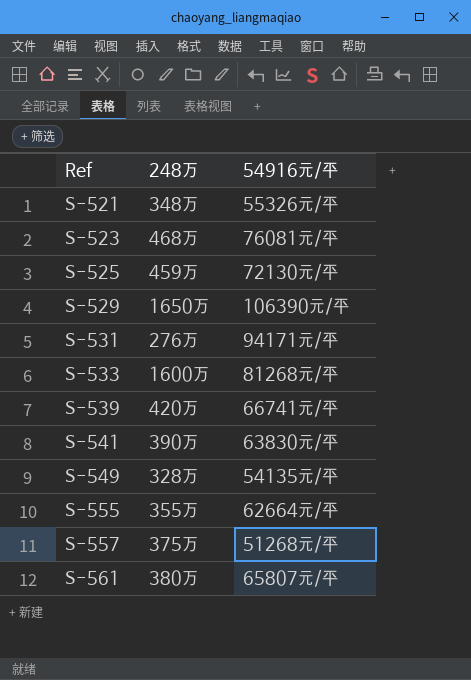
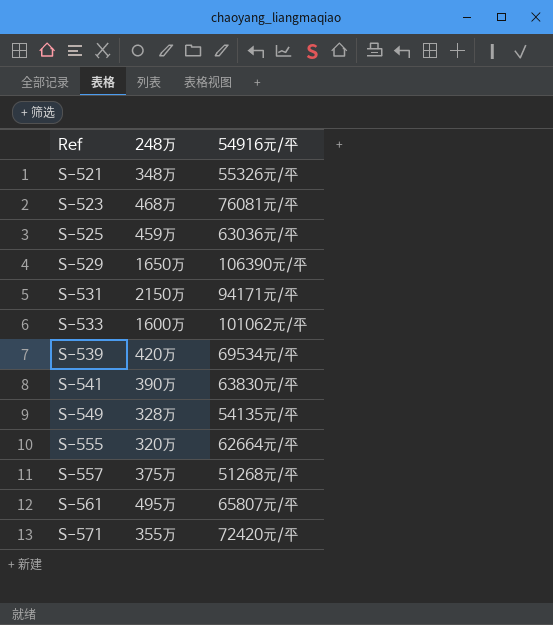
S-525 | 54916元/平: 72130元/平 -> 63036元/平
S-531 | 248万: 276万 -> 2150万
S-533 | 54916元/平: 81268元/平 -> 101062元/平
S-539 | 54916元/平: 66741元/平 -> 69534元/平
S-555 | 248万: 355万 -> 320万
S-561 | 248万: 380万 -> 495万
row S-571: none -> 355万 | 72420元/平

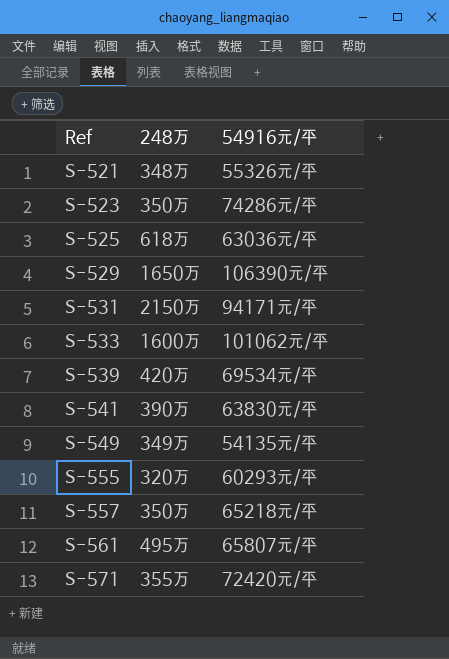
S-523 | 248万: 468万 -> 350万
S-523 | 54916元/平: 76081元/平 -> 74286元/平
S-525 | 248万: 459万 -> 618万
S-549 | 248万: 328万 -> 349万
S-555 | 54916元/平: 62664元/平 -> 60293元/平
S-557 | 248万: 375万 -> 350万
S-557 | 54916元/平: 51268元/平 -> 65218元/平

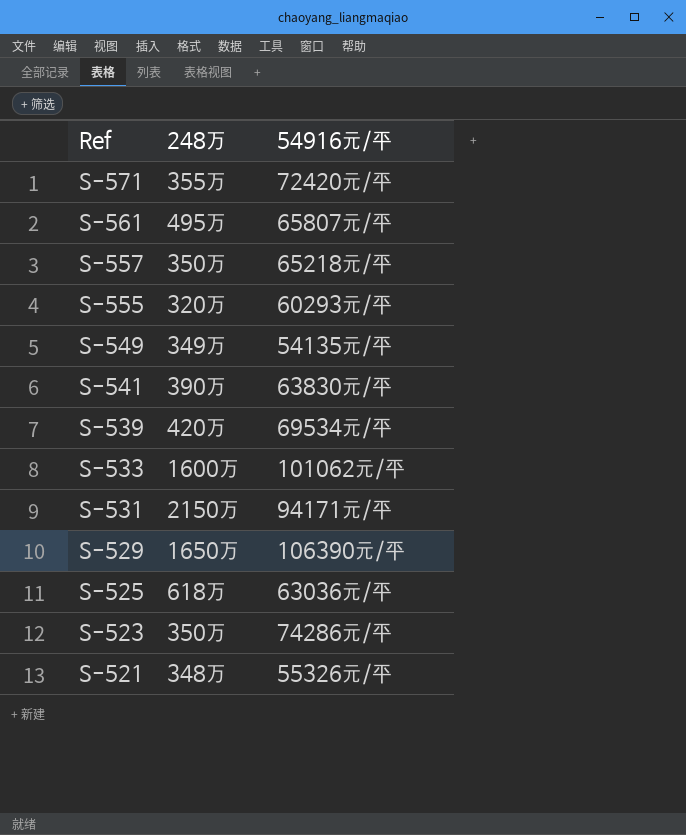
row order: Ref ascending -> Ref descending

